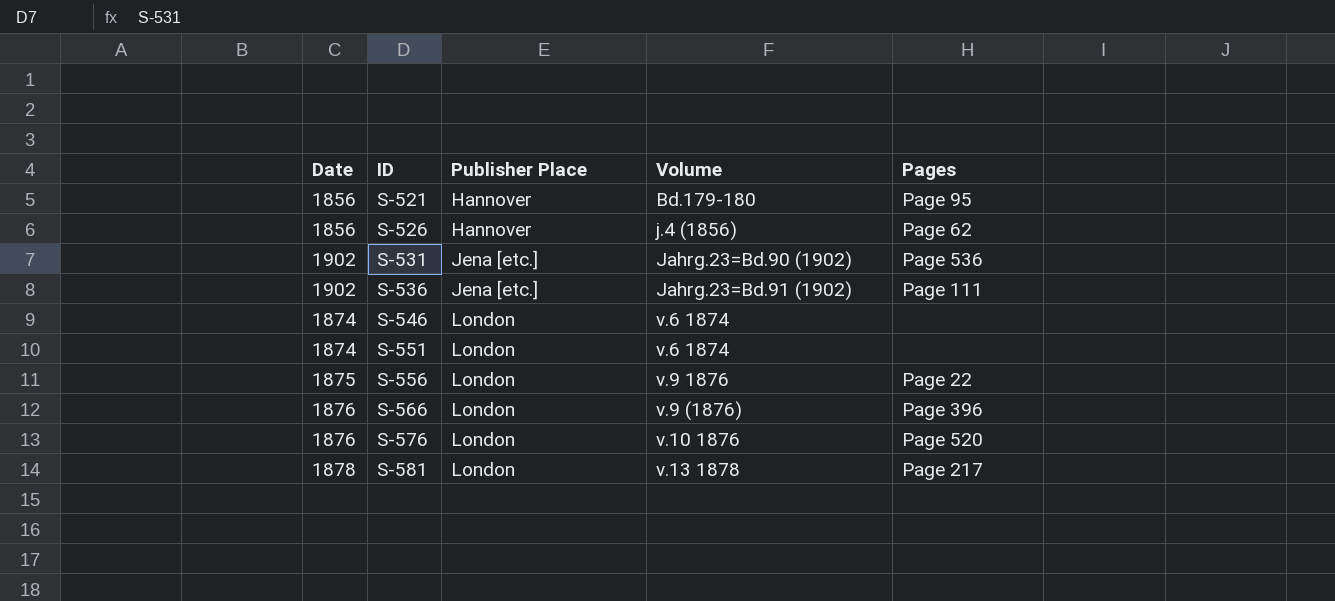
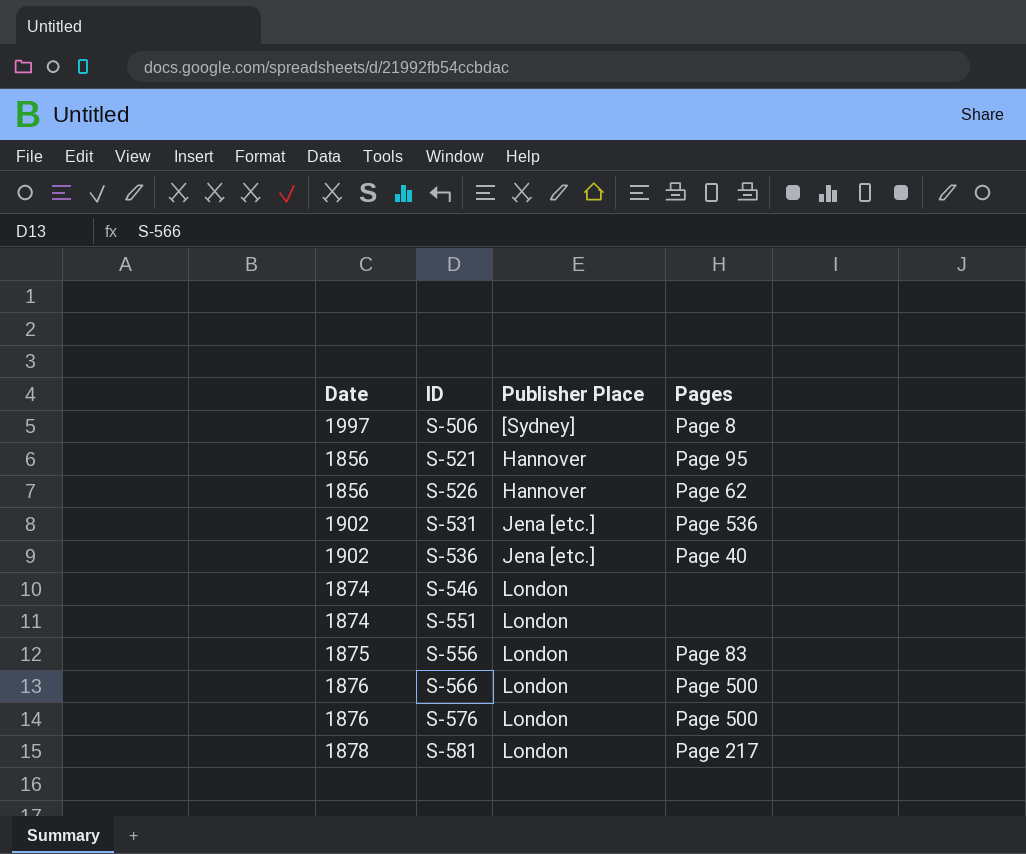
column Volume | position: 4 -> none
row S-506: none -> 1997 | [Sydney] | Page 8
S-536 | Pages: Page 111 -> Page 40
S-556 | Pages: Page 22 -> Page 83
S-566 | Pages: Page 396 -> Page 500
S-576 | Pages: Page 520 -> Page 500

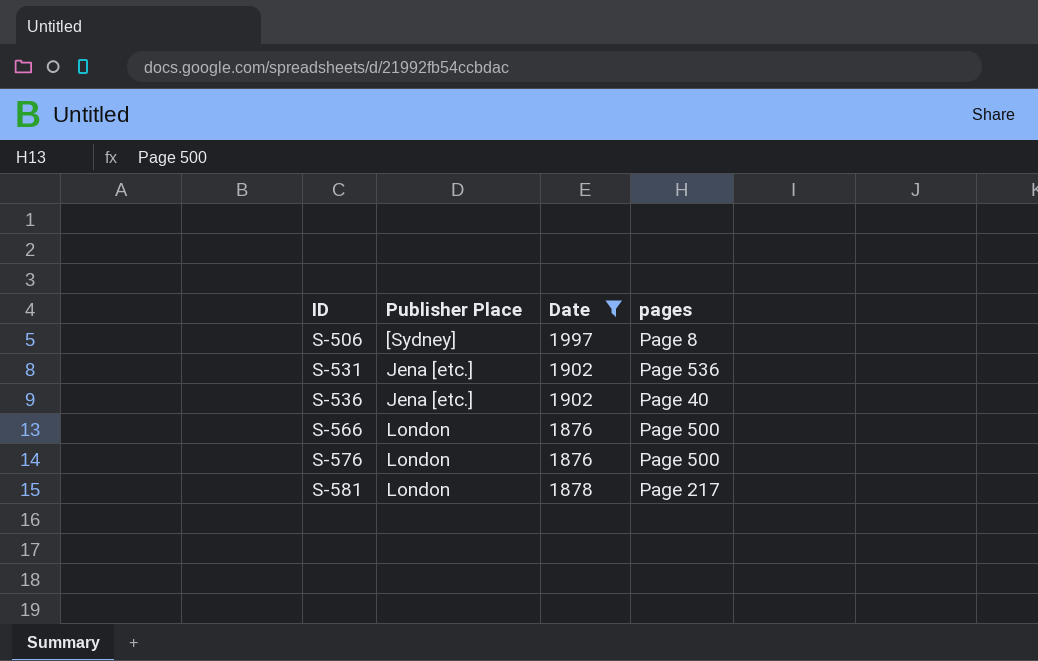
filter: none -> Date >= 1876
column Date | position: 1 -> 3
column name: Pages -> pages

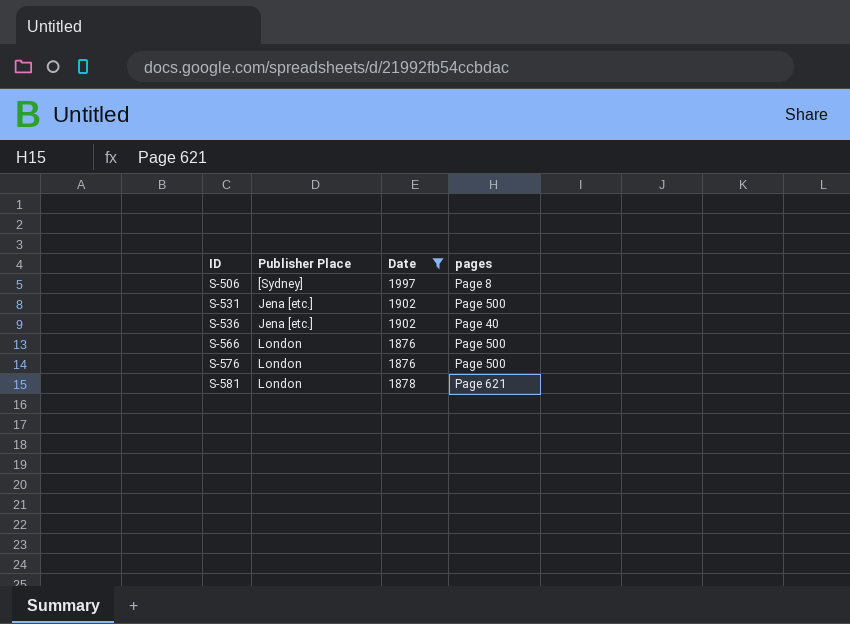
S-531 | pages: Page 536 -> Page 500
S-581 | pages: Page 217 -> Page 621

